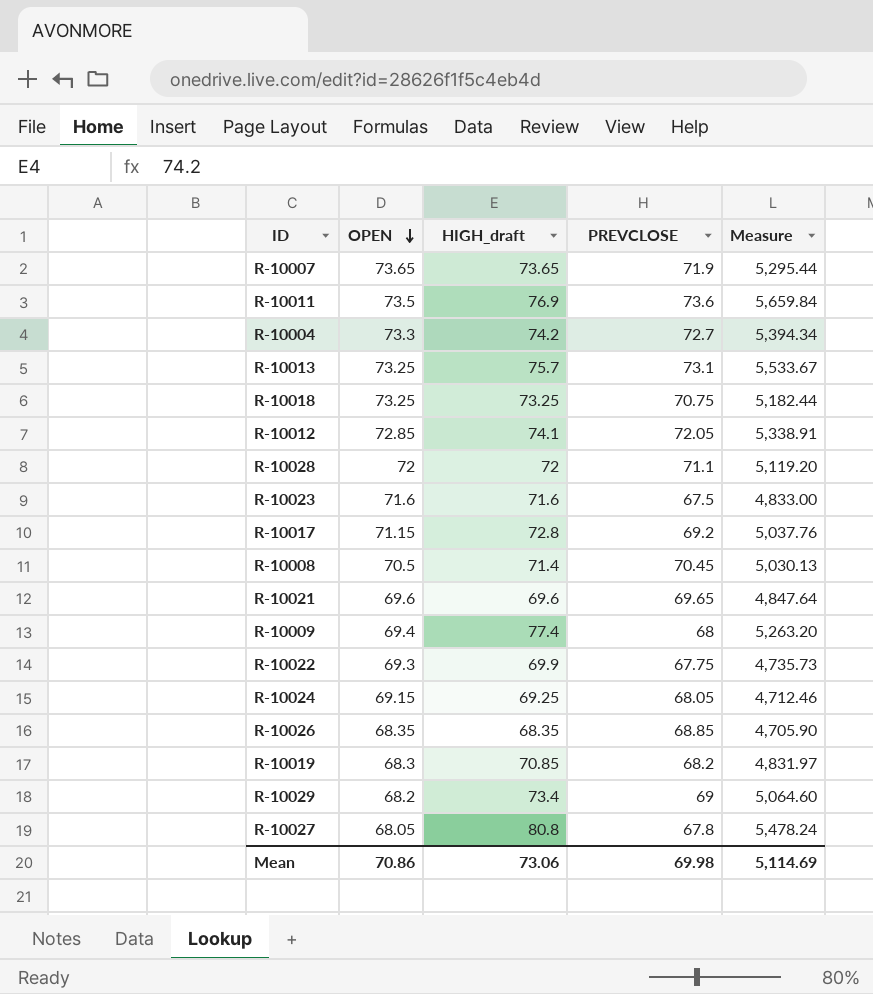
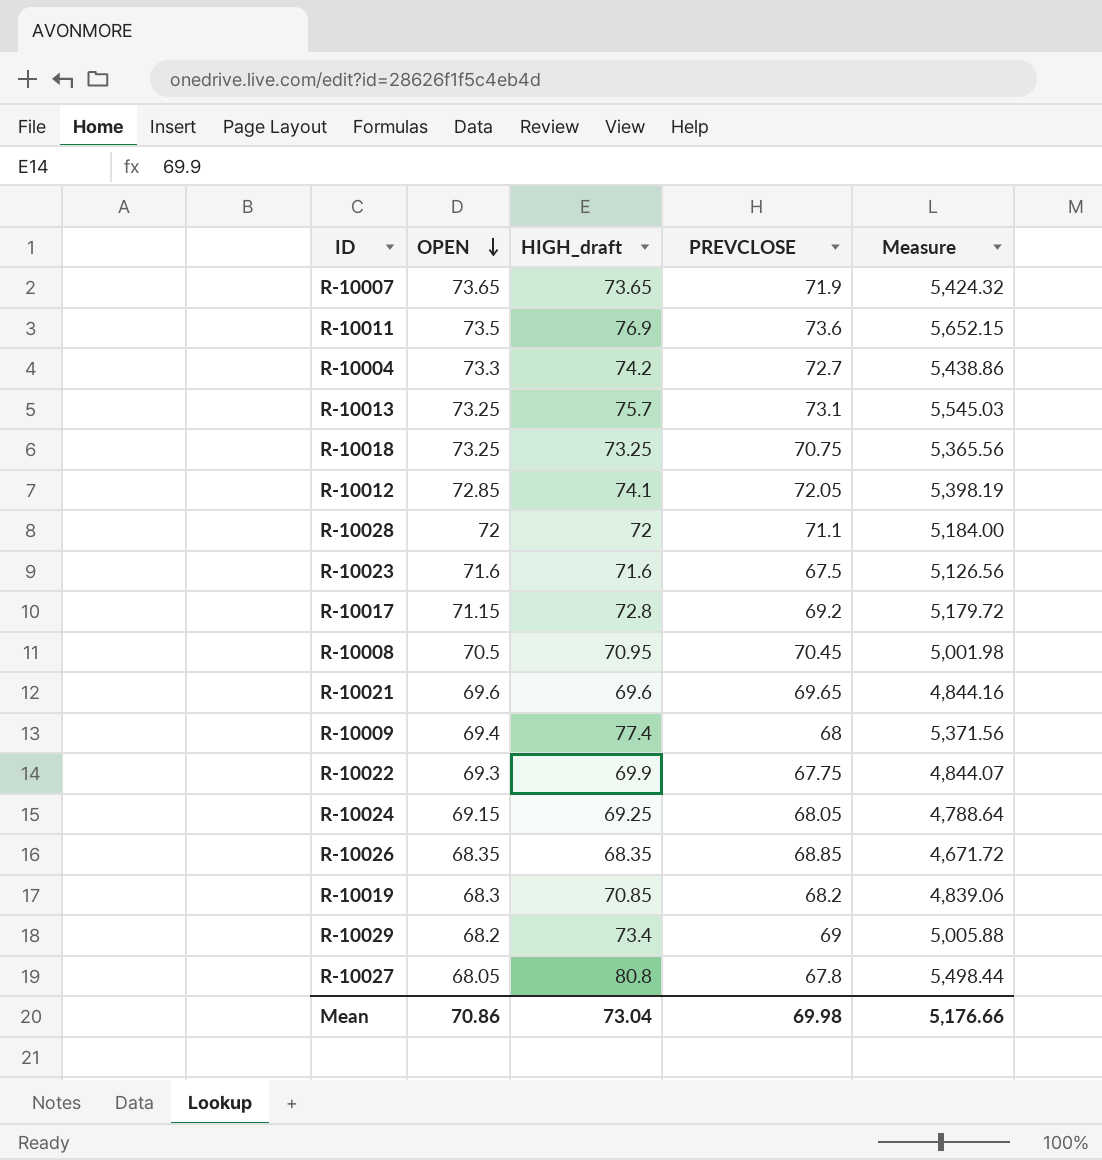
column Measure | formula: [HIGH_draft] * [PREVCLOSE] -> [OPEN] * [HIGH_draft]
R-10008 | HIGH_draft: 71.4 -> 70.95
Mean | HIGH_draft: 73.06 -> 73.04
Mean | Measure: 5,114.69 -> 5,176.66

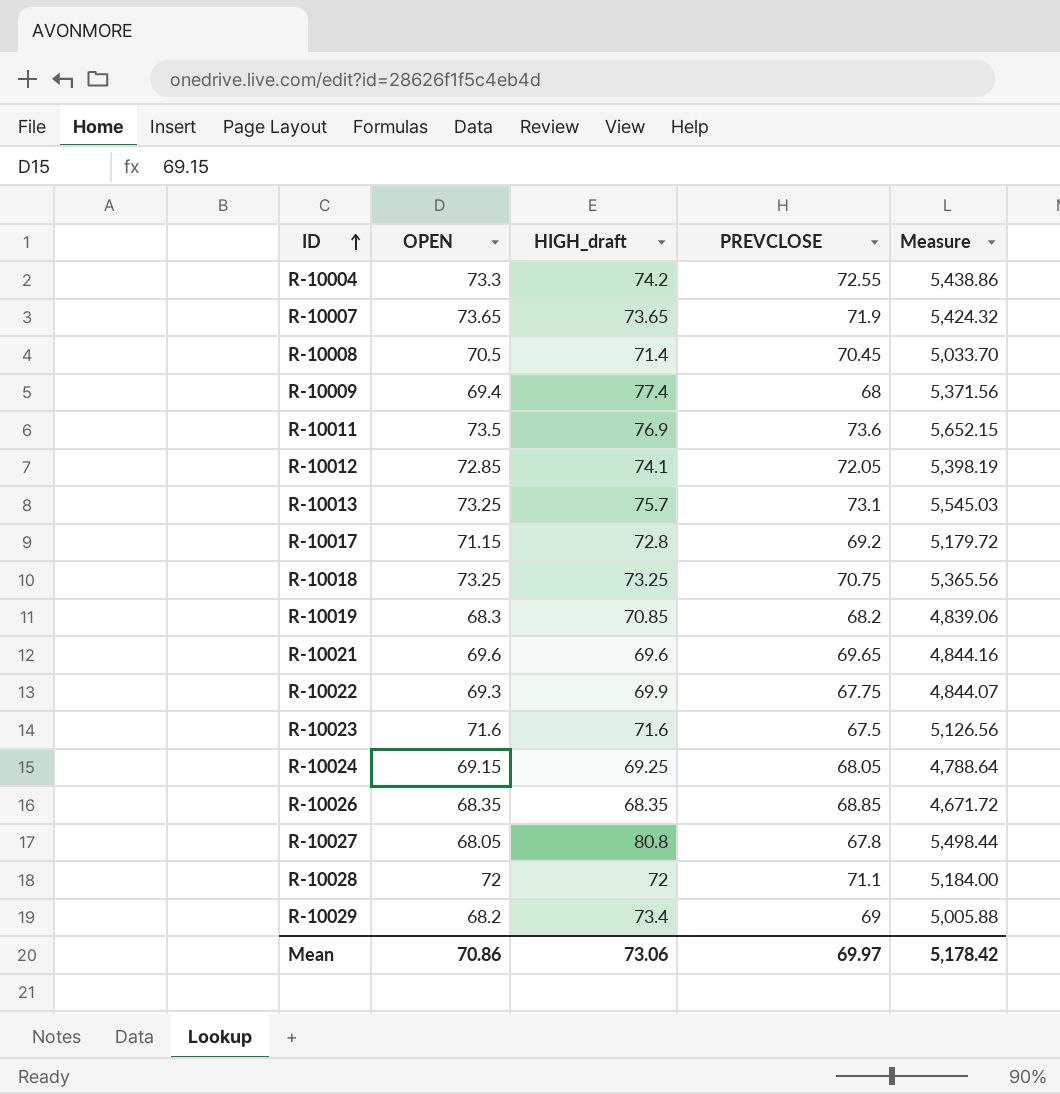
row order: OPEN descending -> ID ascending
R-10004 | PREVCLOSE: 72.7 -> 72.55
R-10008 | HIGH_draft: 70.95 -> 71.4
R-10008 | Measure: 5,001.98 -> 5,033.70
Mean | HIGH_draft: 73.04 -> 73.06
Mean | PREVCLOSE: 69.98 -> 69.97
Mean | Measure: 5,176.66 -> 5,178.42

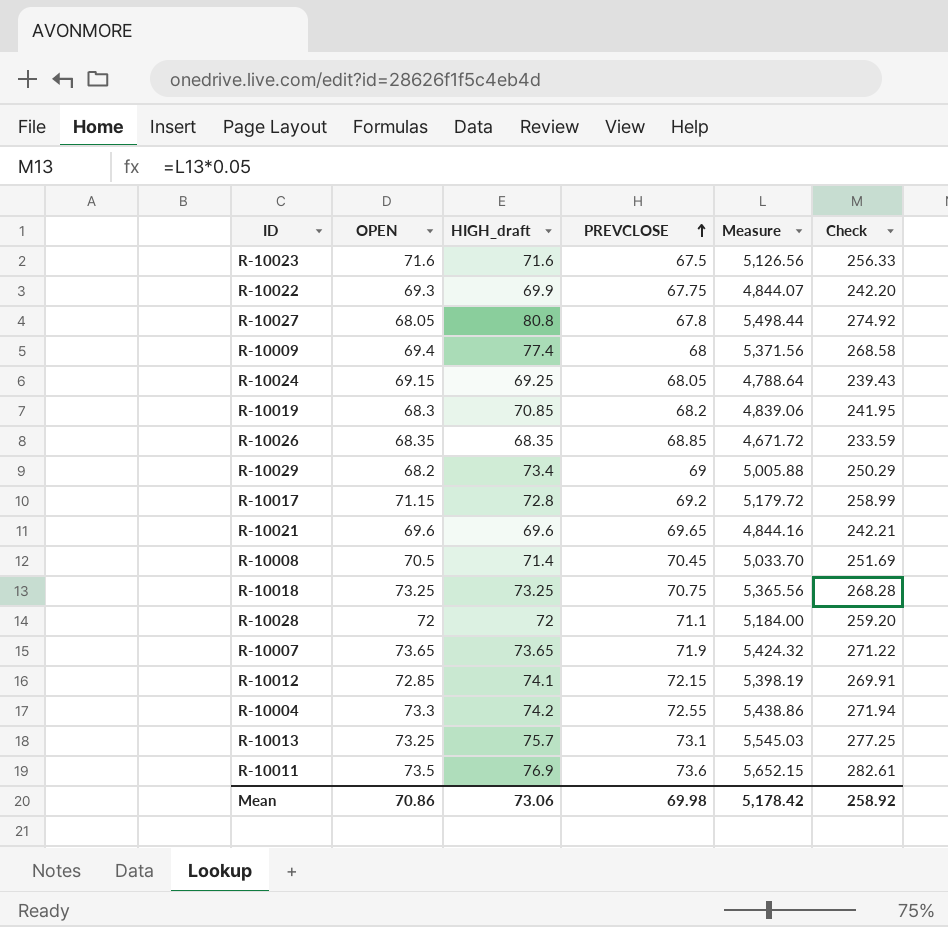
row order: ID ascending -> PREVCLOSE ascending
column Check | formula: none -> [Measure] * 0.05
R-10012 | PREVCLOSE: 72.05 -> 72.15
Mean | PREVCLOSE: 69.97 -> 69.98

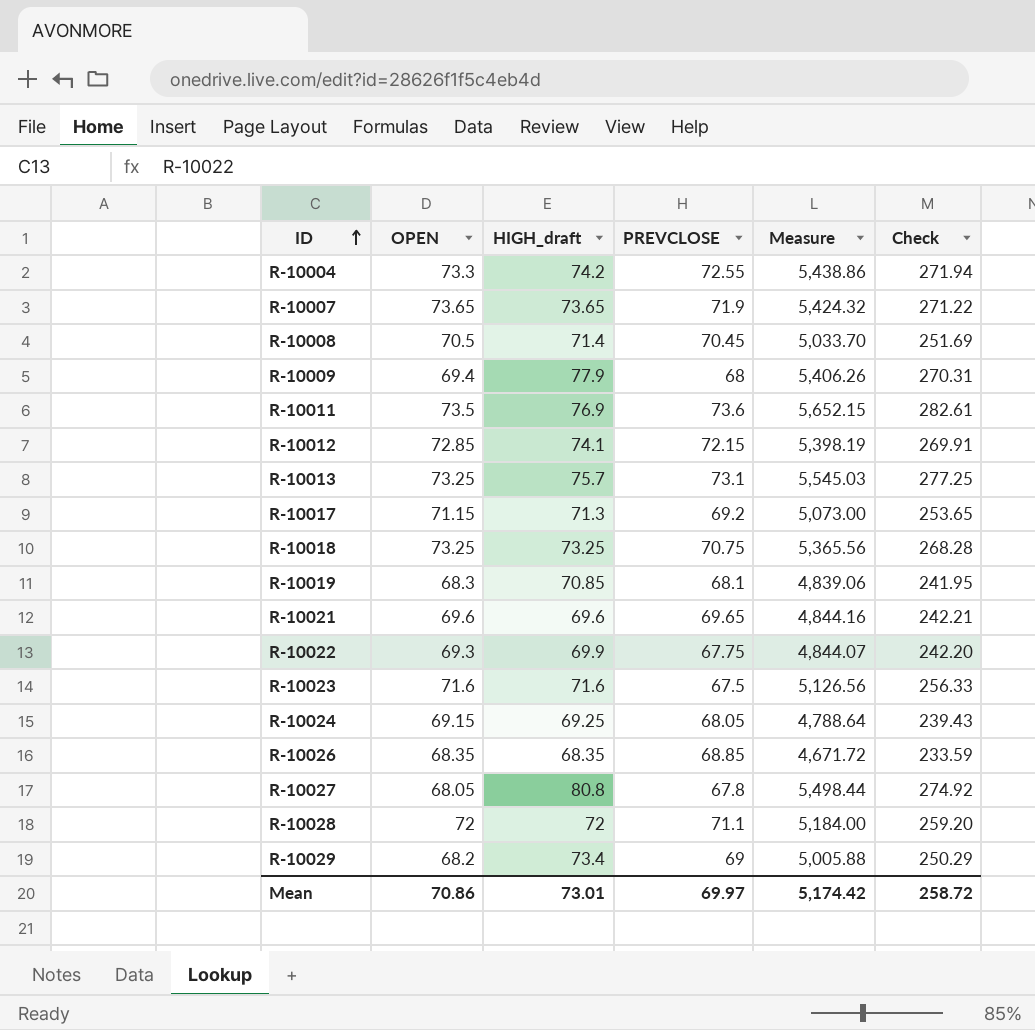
row order: PREVCLOSE ascending -> ID ascending
R-10009 | HIGH_draft: 77.4 -> 77.9
R-10009 | Measure: 5,371.56 -> 5,406.26
R-10009 | Check: 268.58 -> 270.31
R-10017 | HIGH_draft: 72.8 -> 71.3
R-10017 | Measure: 5,179.72 -> 5,073.00
R-10017 | Check: 258.99 -> 253.65
R-10019 | PREVCLOSE: 68.2 -> 68.1
Mean | HIGH_draft: 73.06 -> 73.01
Mean | PREVCLOSE: 69.98 -> 69.97
Mean | Measure: 5,178.42 -> 5,174.42
Mean | Check: 258.92 -> 258.72

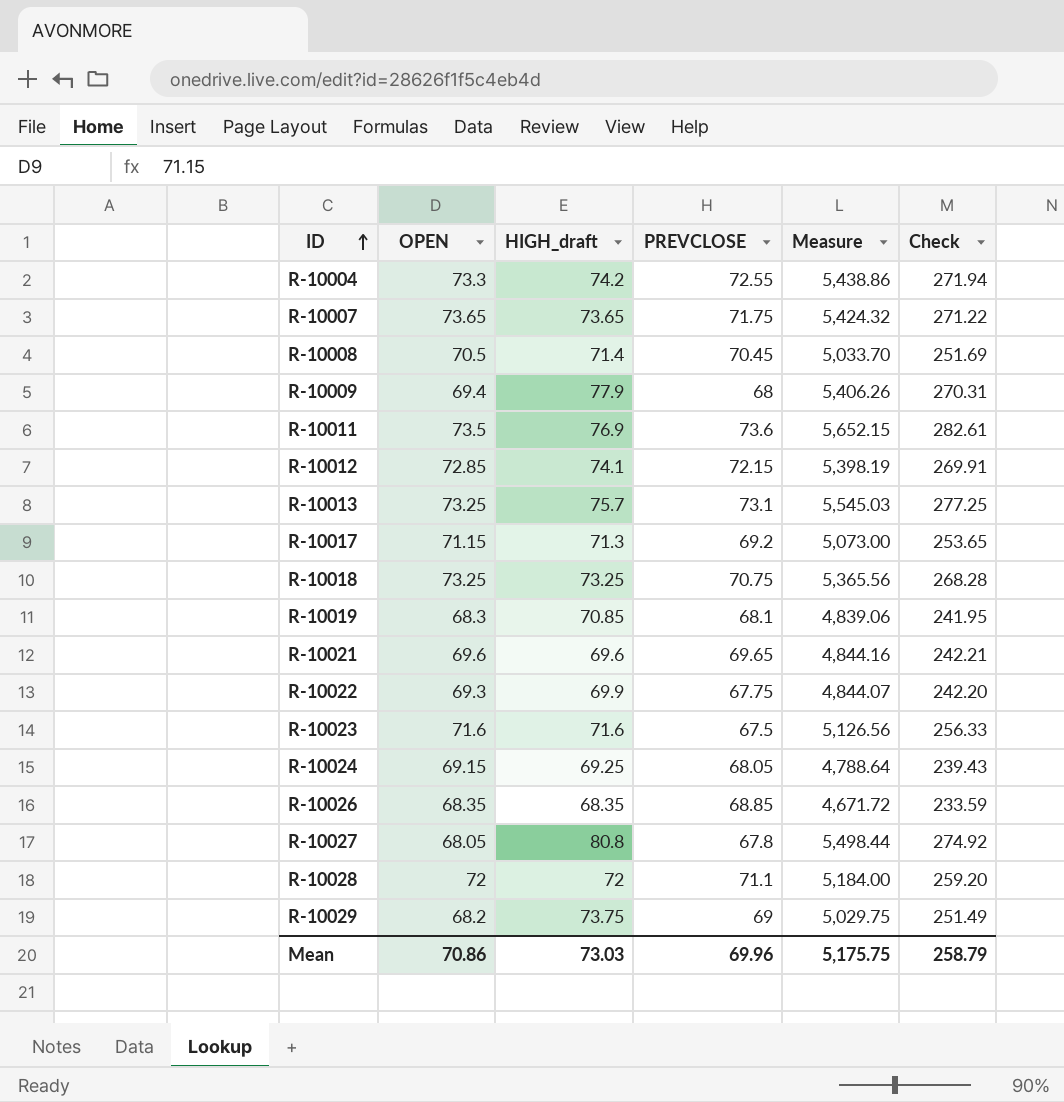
R-10007 | PREVCLOSE: 71.9 -> 71.75
R-10029 | HIGH_draft: 73.4 -> 73.75
R-10029 | Measure: 5,005.88 -> 5,029.75
R-10029 | Check: 250.29 -> 251.49
Mean | HIGH_draft: 73.01 -> 73.03
Mean | PREVCLOSE: 69.97 -> 69.96
Mean | Measure: 5,174.42 -> 5,175.75
Mean | Check: 258.72 -> 258.79

